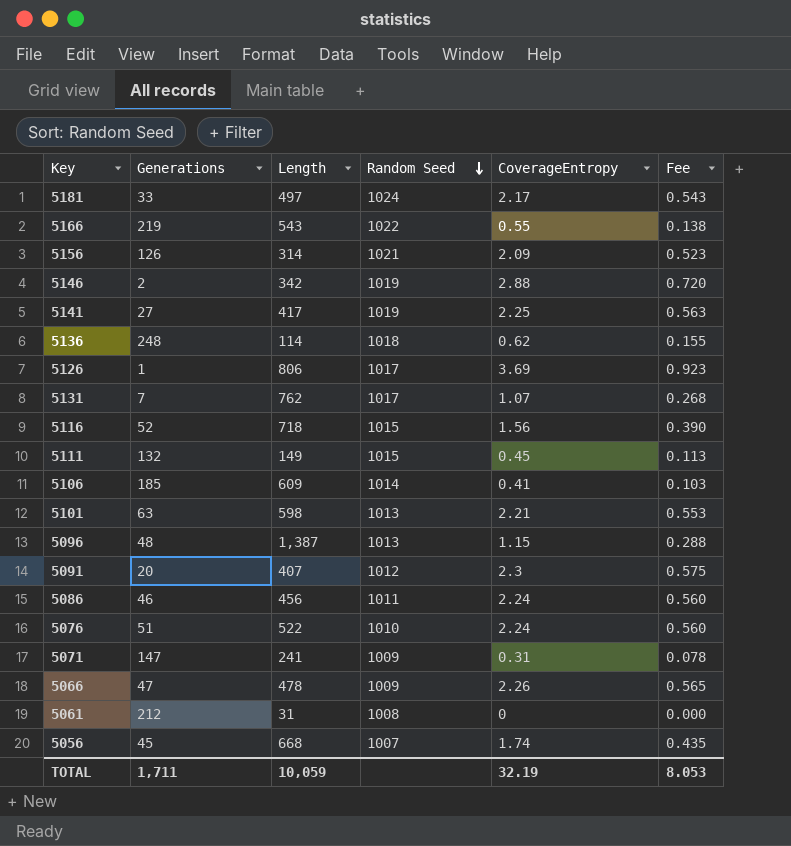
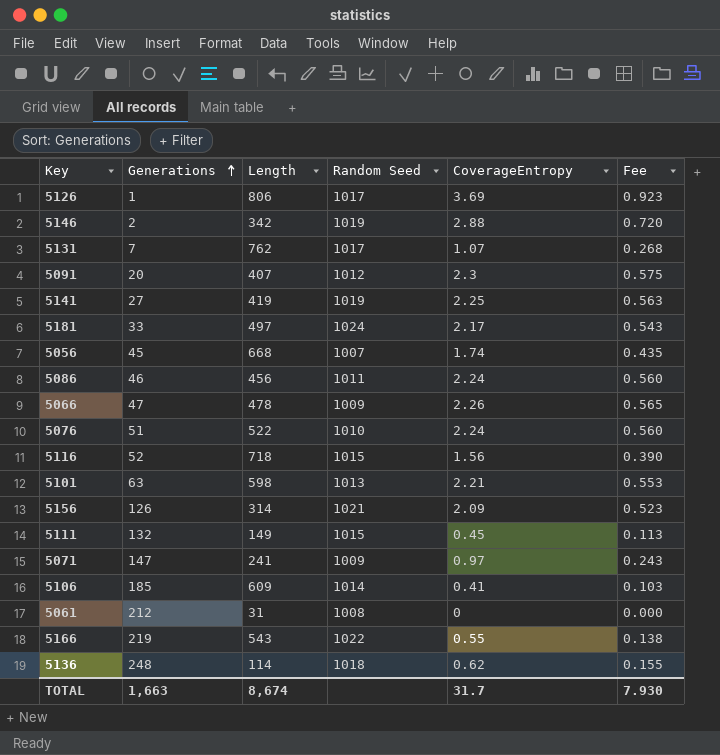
row order: Random Seed descending -> Generations ascending
row 5096: 48 | 1,387 | 1013 | 1.15 | 0.288 -> none
5141 | Length: 417 -> 419
5071 | CoverageEntropy: 0.31 -> 0.97
5071 | Fee: 0.078 -> 0.243
TOTAL | Generations: 1,711 -> 1,663
TOTAL | Length: 10,059 -> 8,674
TOTAL | CoverageEntropy: 32.19 -> 31.7
TOTAL | Fee: 8.053 -> 7.930

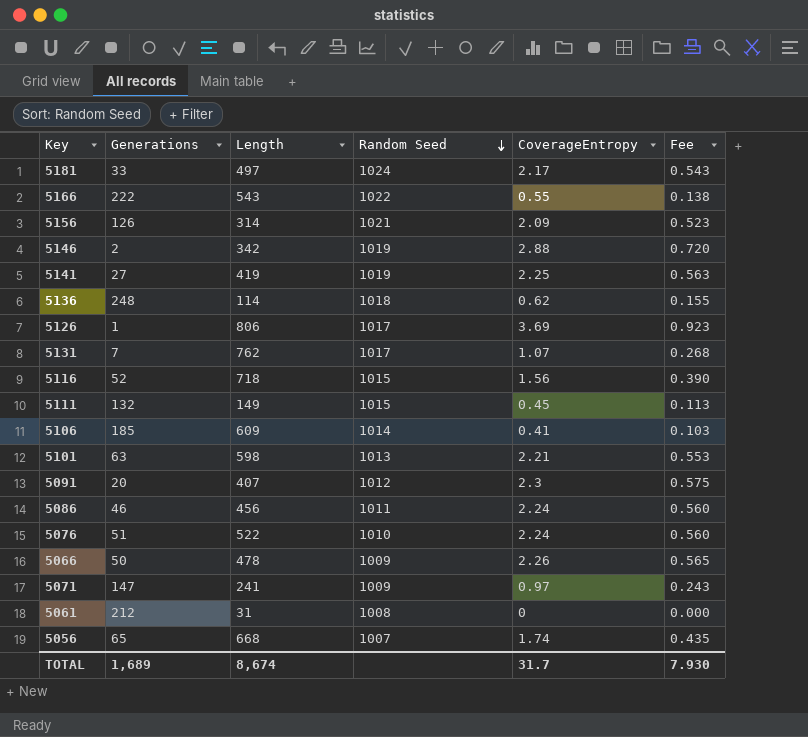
row order: Generations ascending -> Random Seed descending
5166 | Generations: 219 -> 222
5066 | Generations: 47 -> 50
5056 | Generations: 45 -> 65
TOTAL | Generations: 1,663 -> 1,689

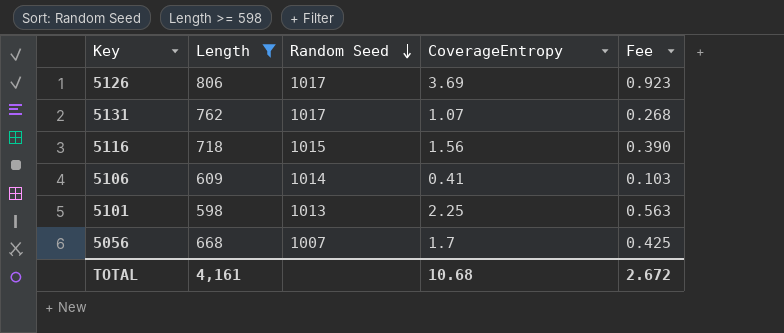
filter: none -> Length >= 598
column Generations | position: 2 -> none
5101 | CoverageEntropy: 2.21 -> 2.25
5101 | Fee: 0.553 -> 0.563
5056 | CoverageEntropy: 1.74 -> 1.7
5056 | Fee: 0.435 -> 0.425
TOTAL | Length: 8,674 -> 4,161
TOTAL | CoverageEntropy: 31.7 -> 10.68
TOTAL | Fee: 7.930 -> 2.672

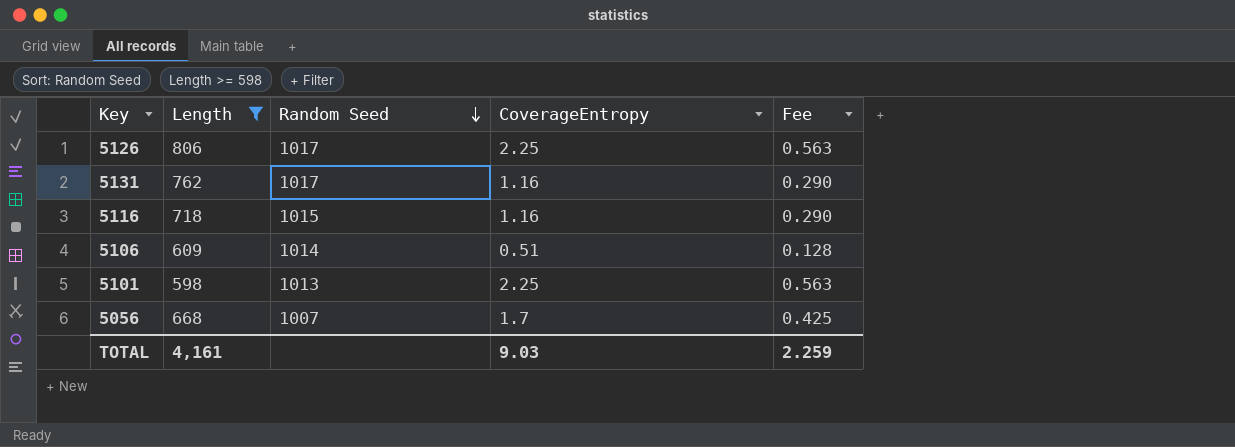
5126 | CoverageEntropy: 3.69 -> 2.25
5126 | Fee: 0.923 -> 0.563
5131 | CoverageEntropy: 1.07 -> 1.16
5131 | Fee: 0.268 -> 0.290
5116 | CoverageEntropy: 1.56 -> 1.16
5116 | Fee: 0.390 -> 0.290
5106 | CoverageEntropy: 0.41 -> 0.51
5106 | Fee: 0.103 -> 0.128
TOTAL | CoverageEntropy: 10.68 -> 9.03
TOTAL | Fee: 2.672 -> 2.259

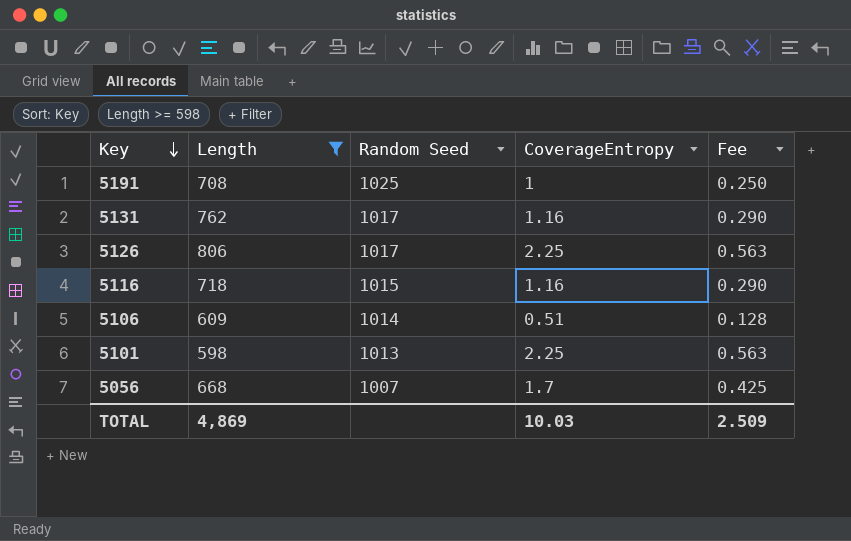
row order: Random Seed descending -> Key descending
row 5191: none -> 708 | 1025 | 1 | 0.250
TOTAL | Length: 4,161 -> 4,869
TOTAL | CoverageEntropy: 9.03 -> 10.03
TOTAL | Fee: 2.259 -> 2.509

